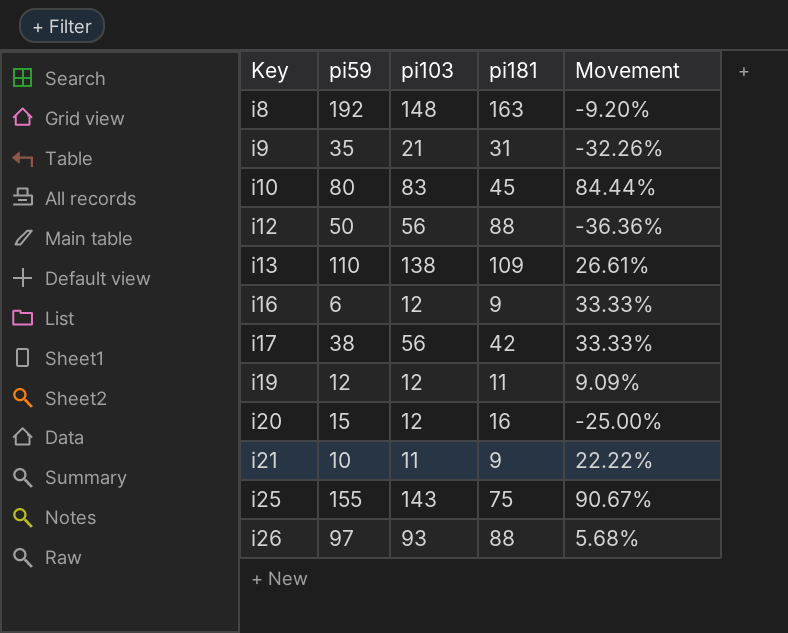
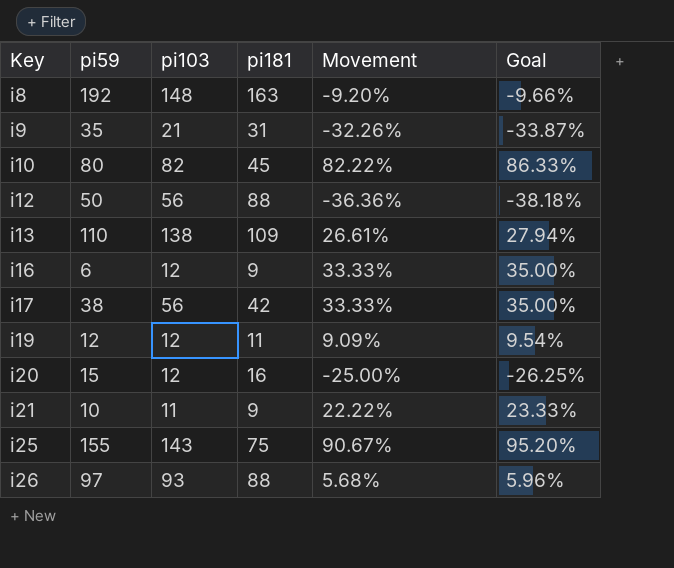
column Goal | formula: none -> [Movement] * 1.05
i10 | pi103: 83 -> 82
i10 | Movement: 84.44% -> 82.22%

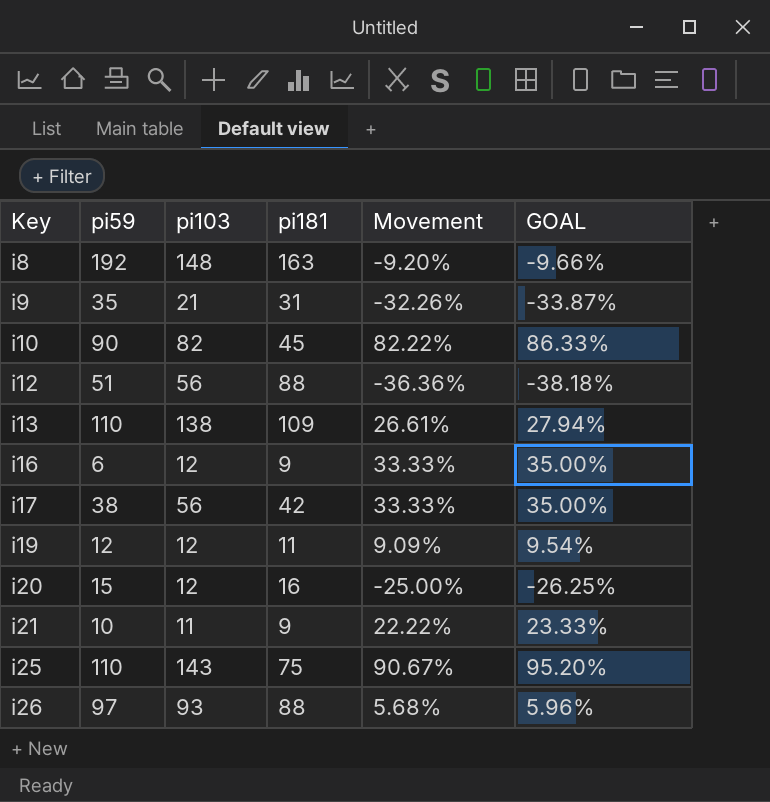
column name: Goal -> GOAL
i10 | pi59: 80 -> 90
i12 | pi59: 50 -> 51
i25 | pi59: 155 -> 110

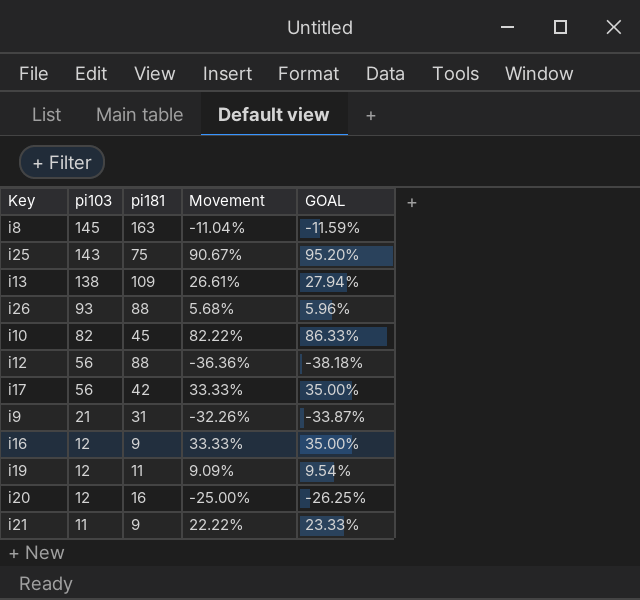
row order: Key ascending -> pi103 descending
column pi59 | position: 2 -> none
i8 | pi103: 148 -> 145
i8 | Movement: -9.20% -> -11.04%
i8 | GOAL: -9.66% -> -11.59%

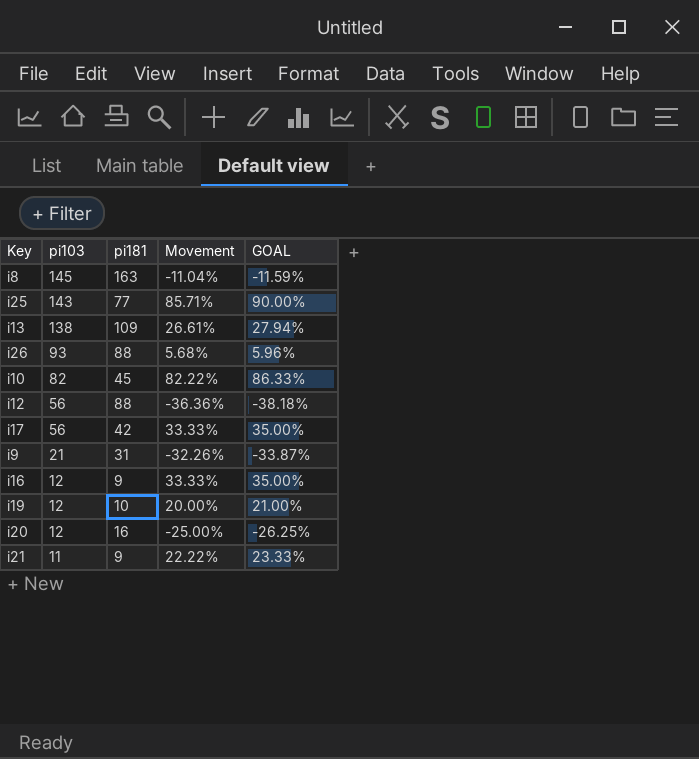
i25 | pi181: 75 -> 77
i25 | Movement: 90.67% -> 85.71%
i25 | GOAL: 95.20% -> 90.00%
i19 | pi181: 11 -> 10
i19 | Movement: 9.09% -> 20.00%
i19 | GOAL: 9.54% -> 21.00%

